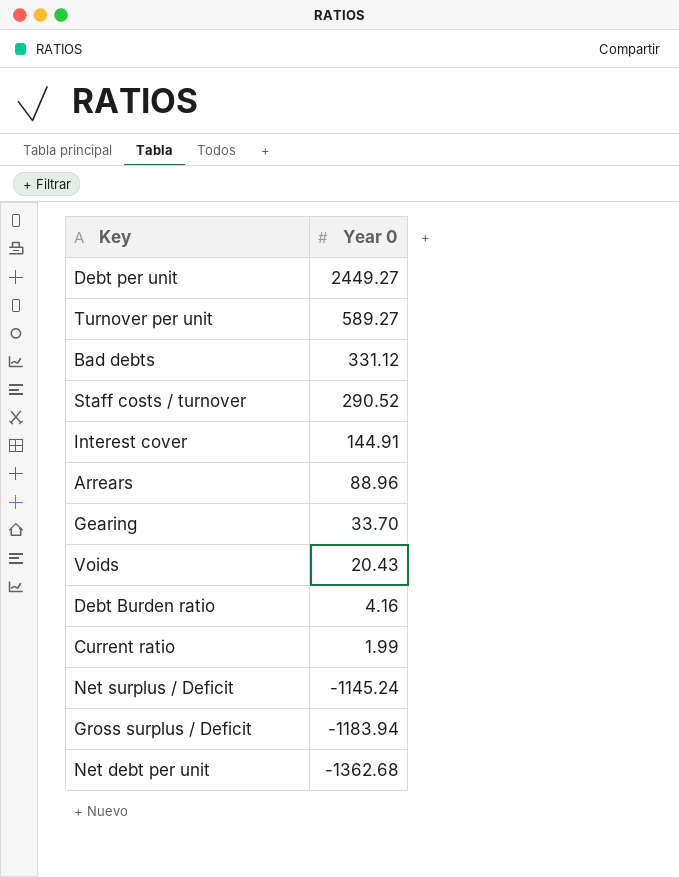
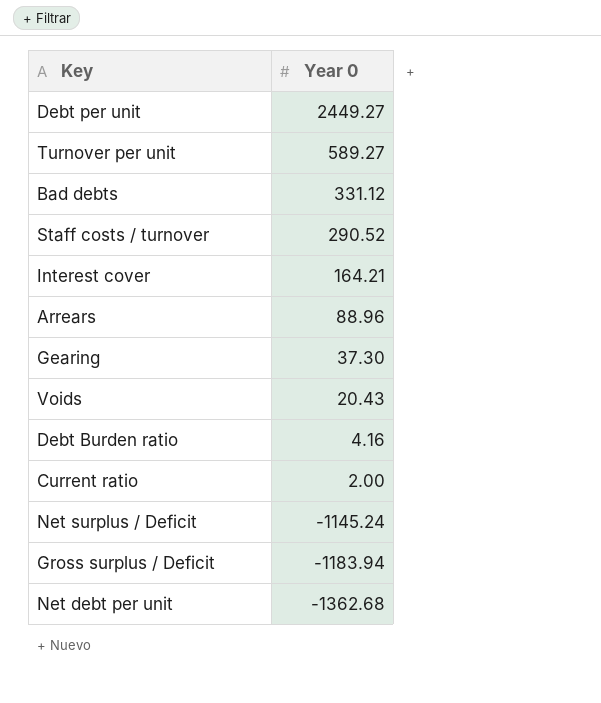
Interest cover | Year 0: 144.91 -> 164.21
Gearing | Year 0: 33.70 -> 37.30
Current ratio | Year 0: 1.99 -> 2.00

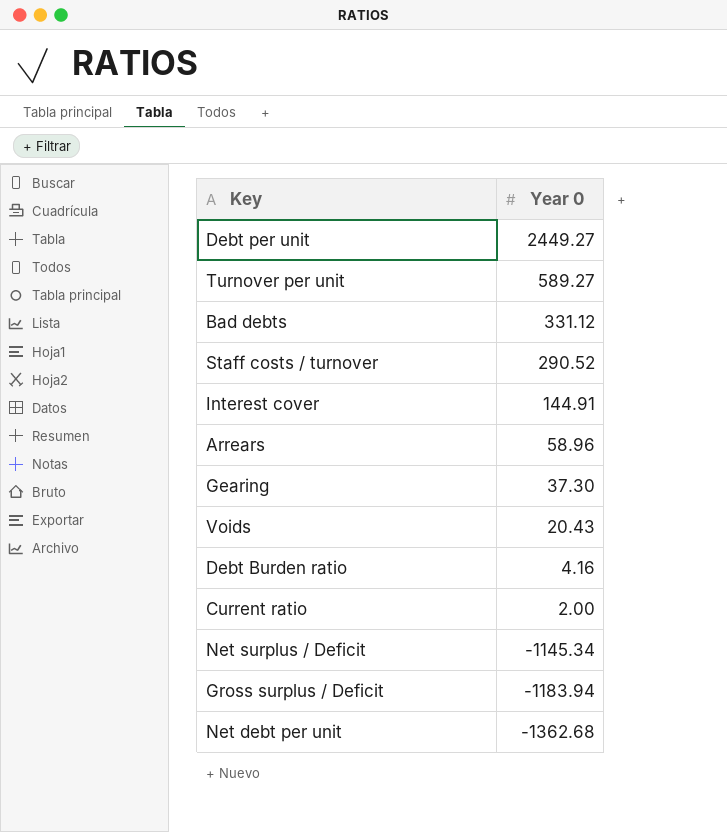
Interest cover | Year 0: 164.21 -> 144.91
Arrears | Year 0: 88.96 -> 58.96
Net surplus / Deficit | Year 0: -1145.24 -> -1145.34

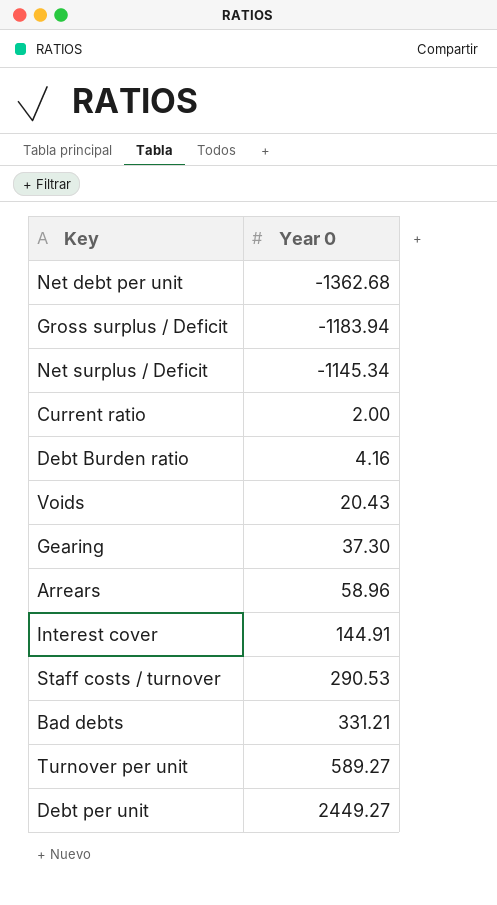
row order: Year 0 descending -> Year 0 ascending
Staff costs / turnover | Year 0: 290.52 -> 290.53
Bad debts | Year 0: 331.12 -> 331.21

